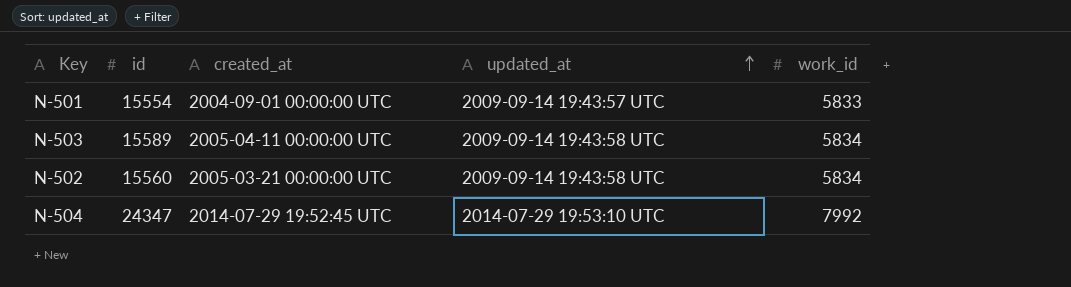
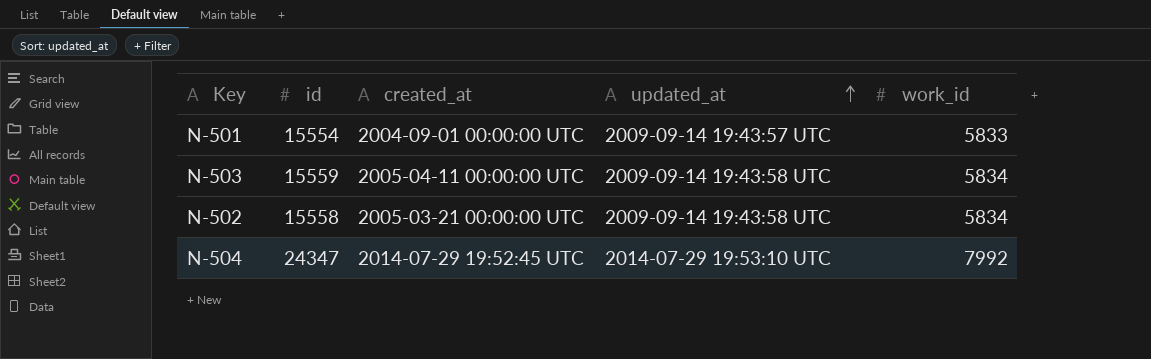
N-503 | id: 15589 -> 15559
N-502 | id: 15560 -> 15558

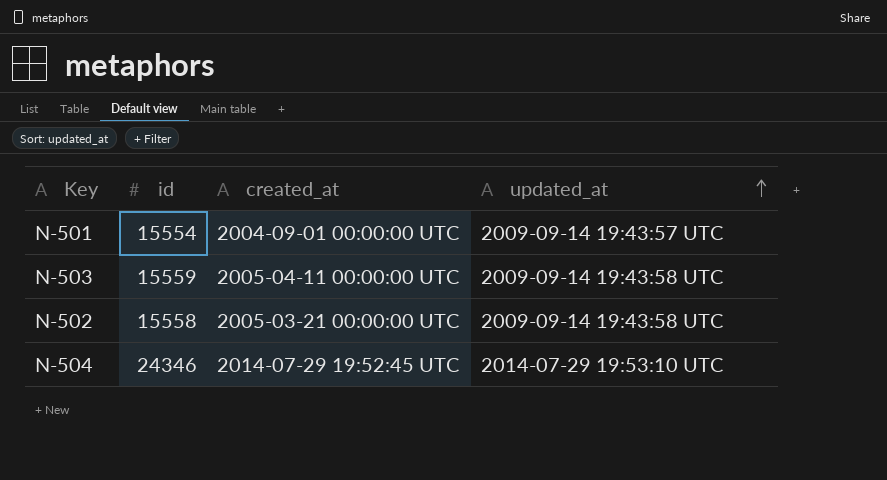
column work_id | position: 5 -> none
N-504 | id: 24347 -> 24346

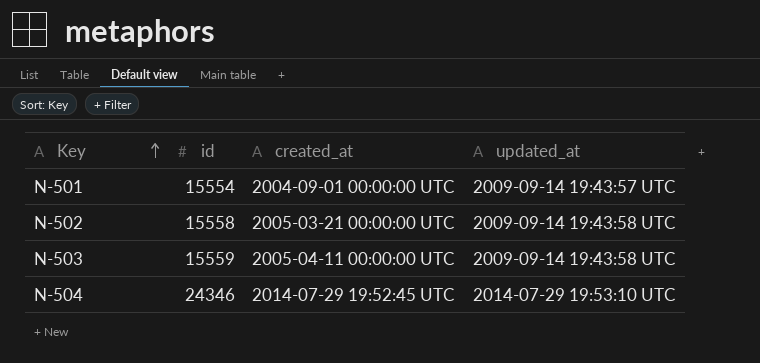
row order: updated_at ascending -> Key ascending

